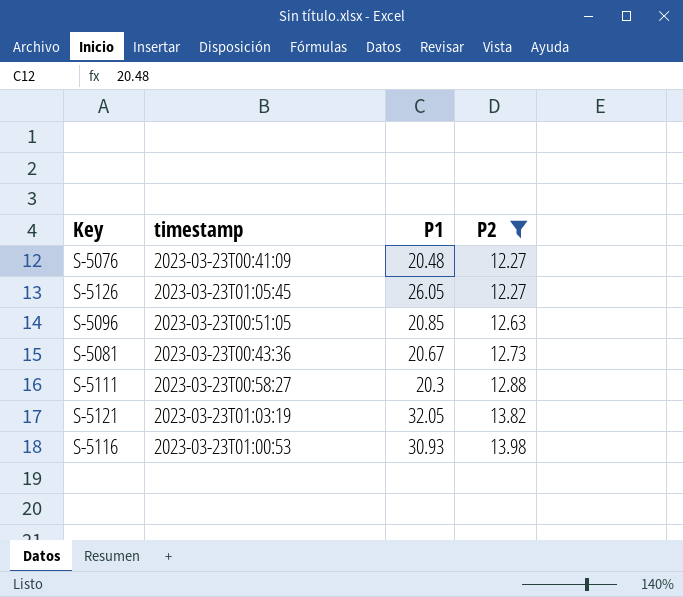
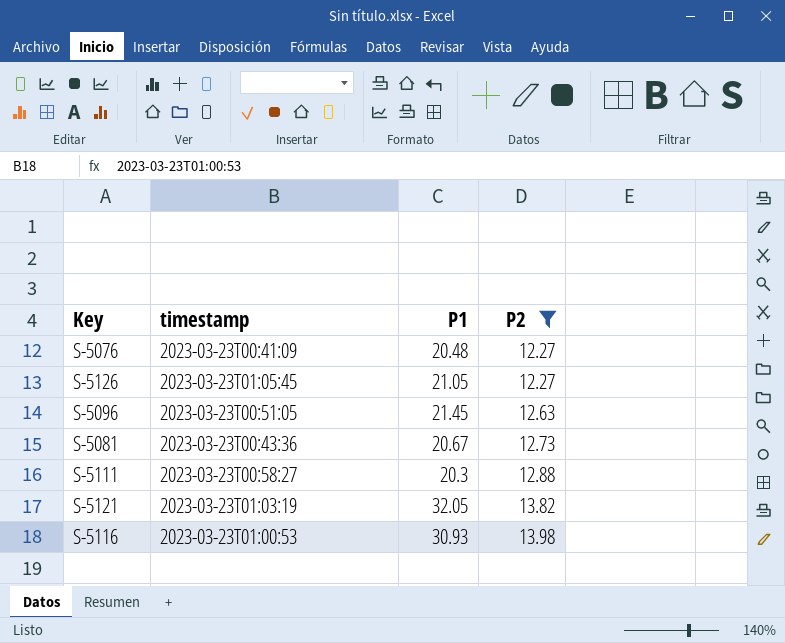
S-5126 | P1: 26.05 -> 21.05
S-5096 | P1: 20.85 -> 21.45

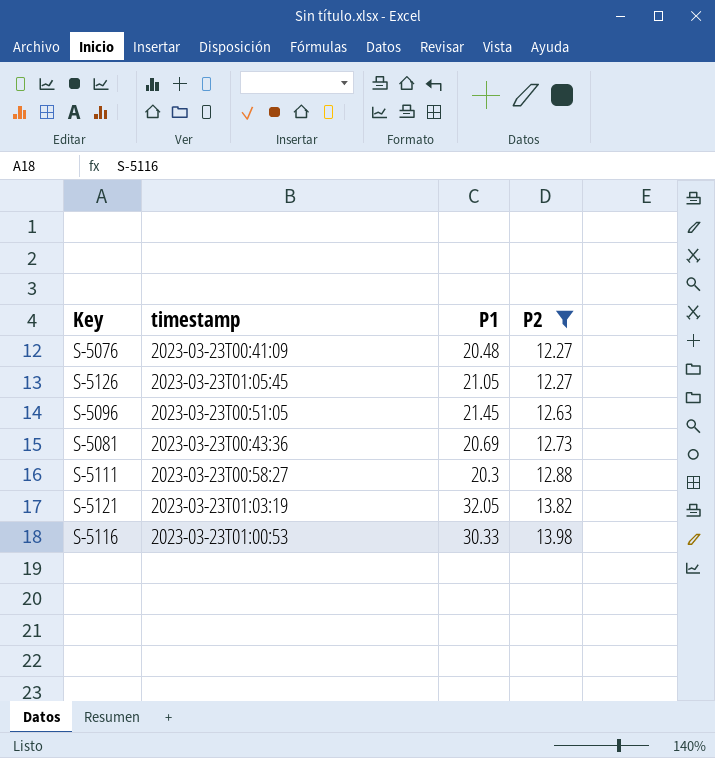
S-5081 | P1: 20.67 -> 20.69
S-5116 | P1: 30.93 -> 30.33

